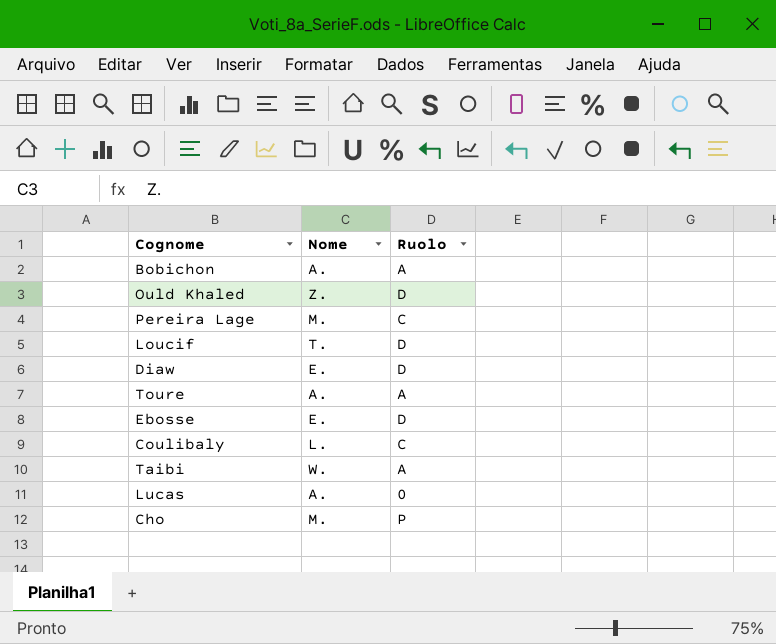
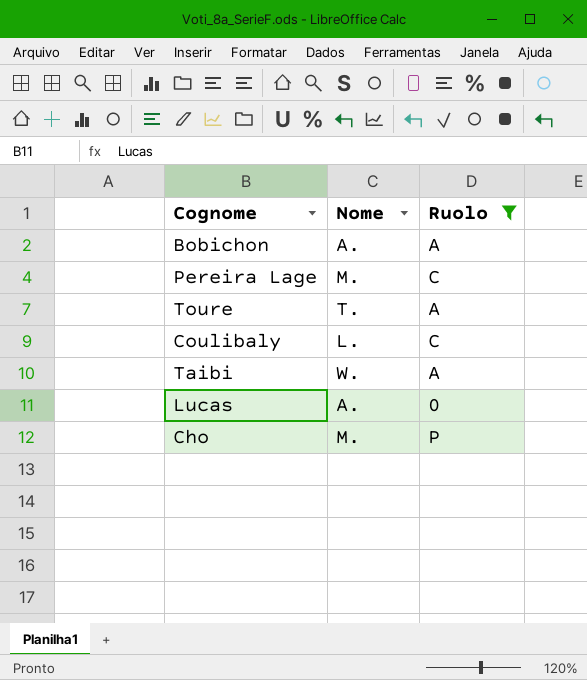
filter: none -> Ruolo != D
Toure | Nome: A. -> T.

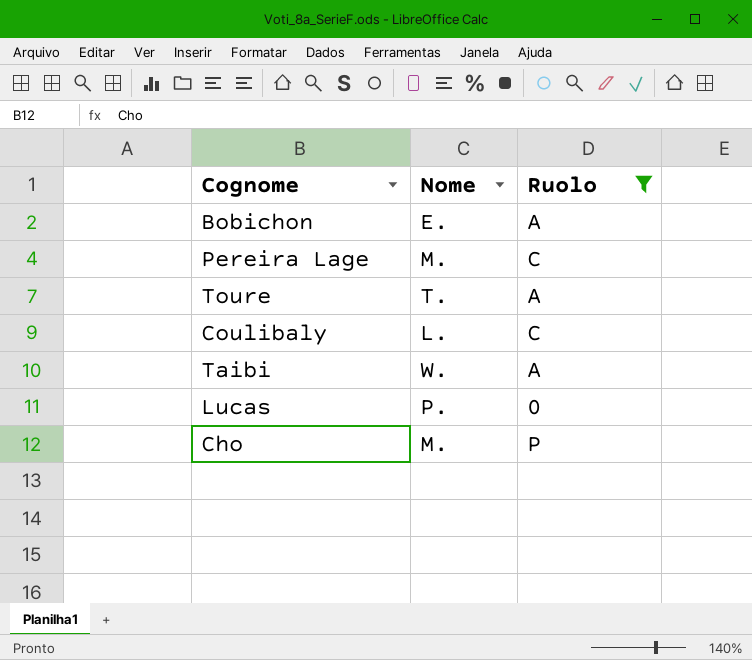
Bobichon | Nome: A. -> E.
Lucas | Nome: A. -> P.

